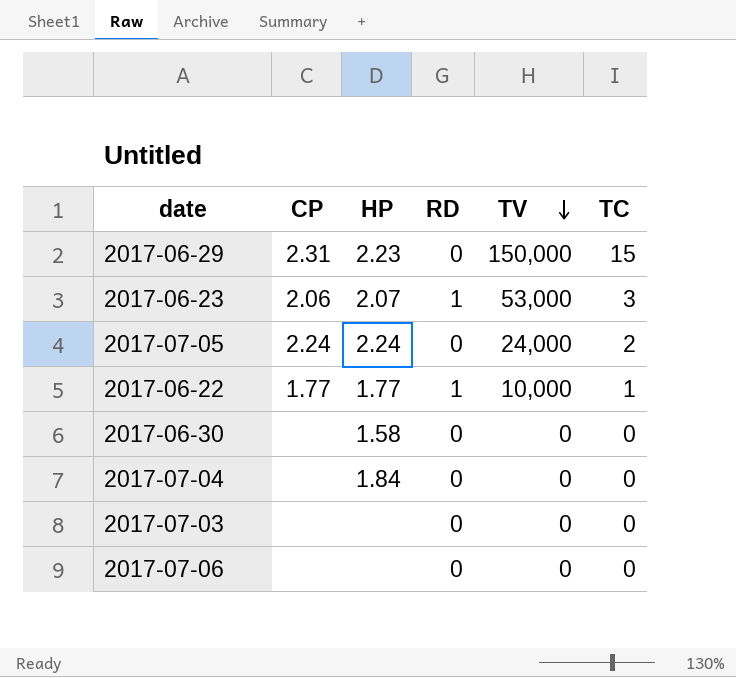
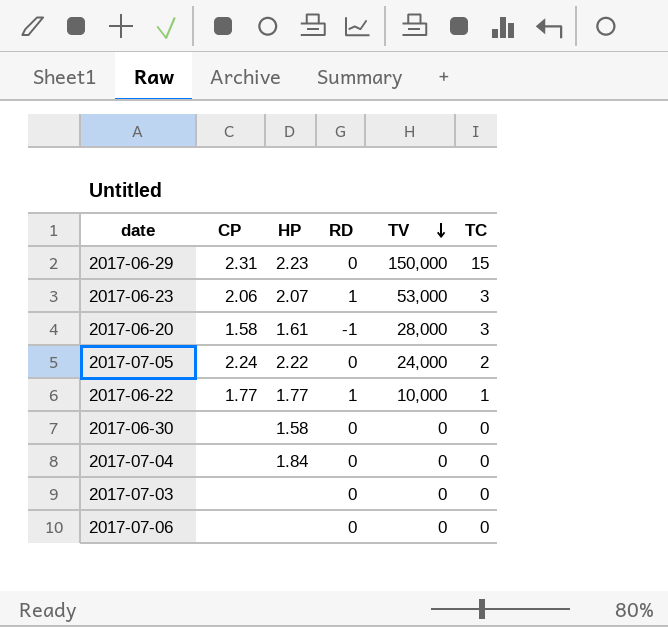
row 2017-06-20: none -> 1.58 | 1.61 | -1 | 28,000 | 3
2017-07-05 | HP: 2.24 -> 2.22

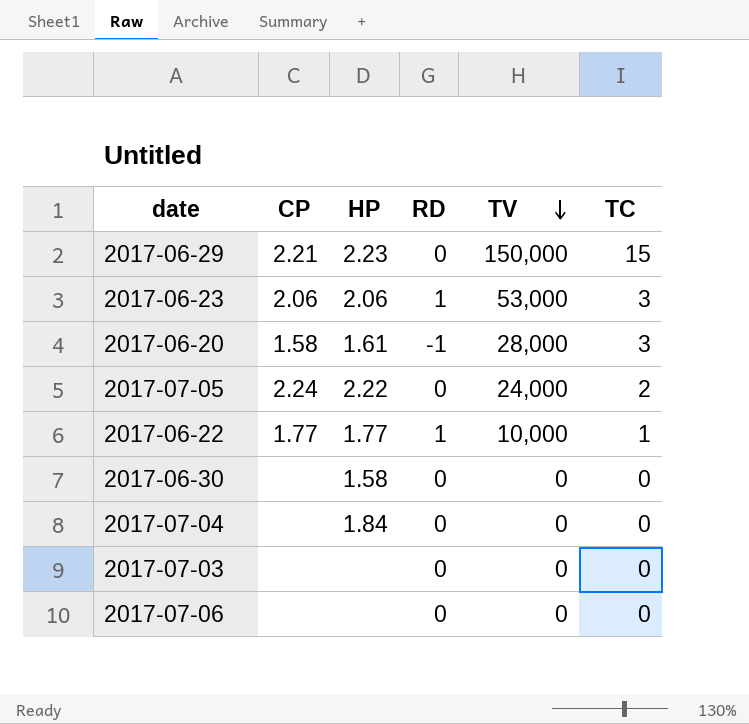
2017-06-29 | CP: 2.31 -> 2.21
2017-06-23 | HP: 2.07 -> 2.06

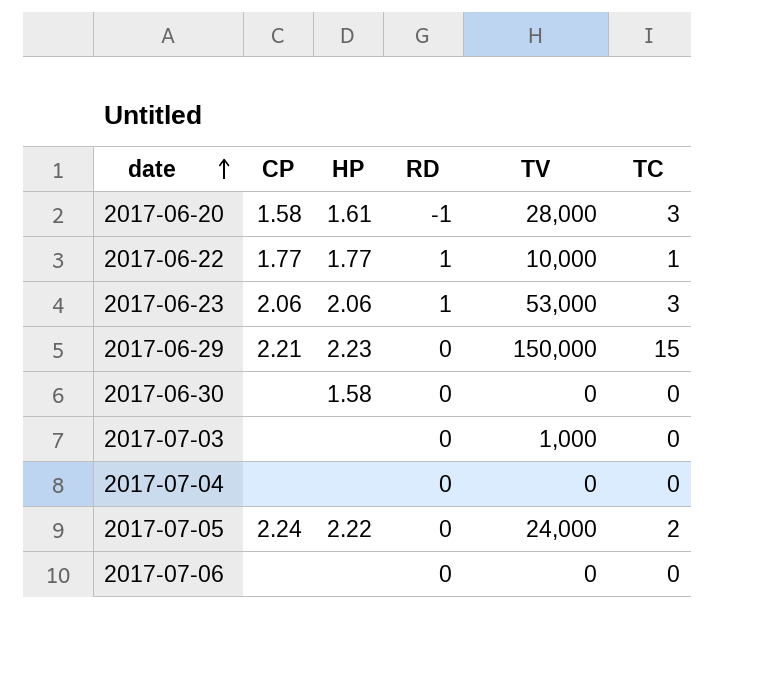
row order: TV descending -> date ascending
2017-07-03 | TV: 0 -> 1,000
2017-07-04 | HP: 1.84 -> none

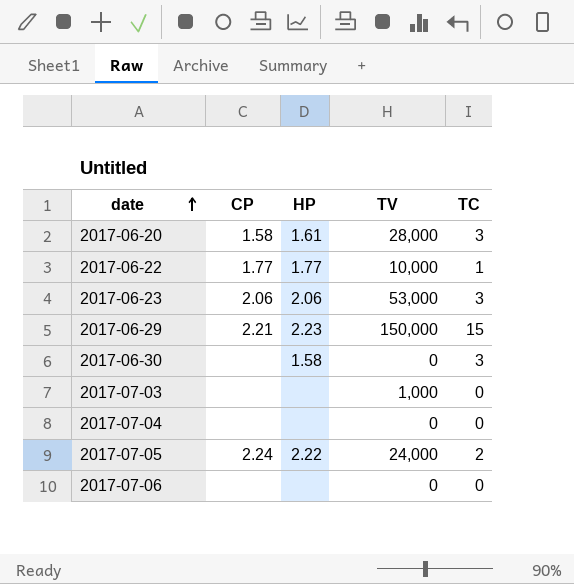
column RD | position: 4 -> none
2017-06-30 | TC: 0 -> 3

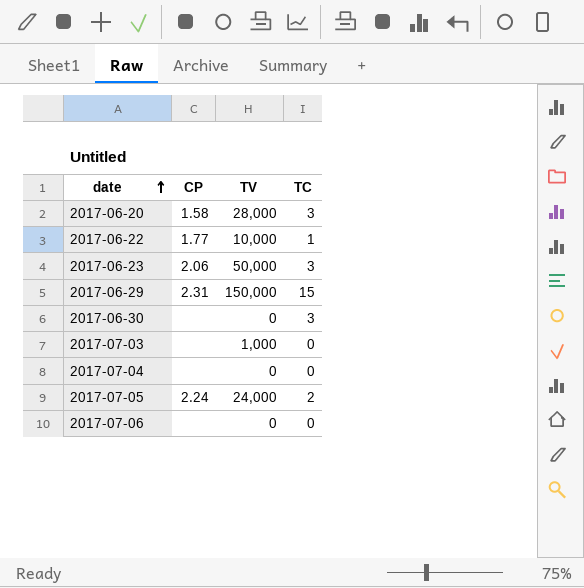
column HP | position: 3 -> none
2017-06-23 | TV: 53,000 -> 50,000
2017-06-29 | CP: 2.21 -> 2.31

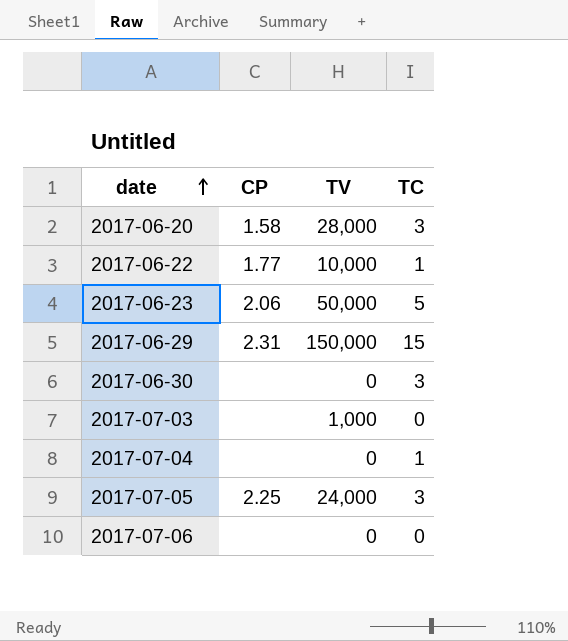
2017-06-23 | TC: 3 -> 5
2017-07-04 | TC: 0 -> 1
2017-07-05 | CP: 2.24 -> 2.25
2017-07-05 | TC: 2 -> 3

